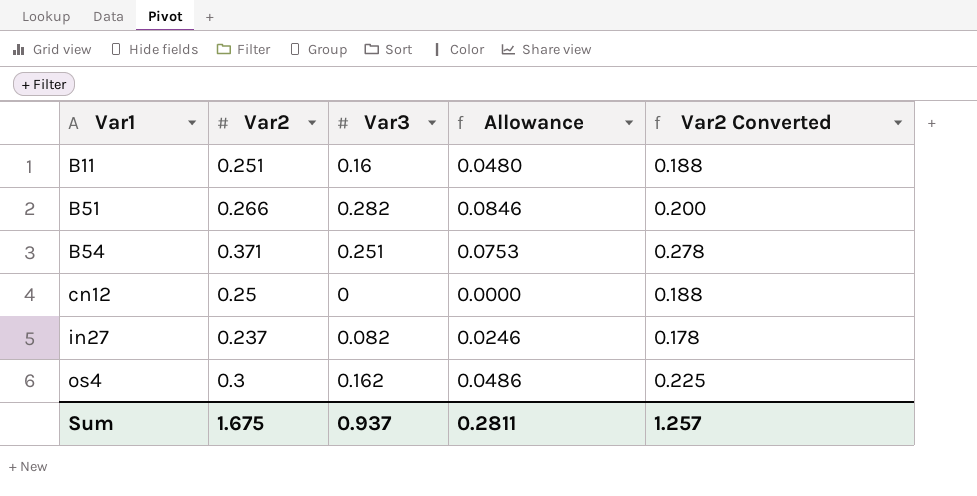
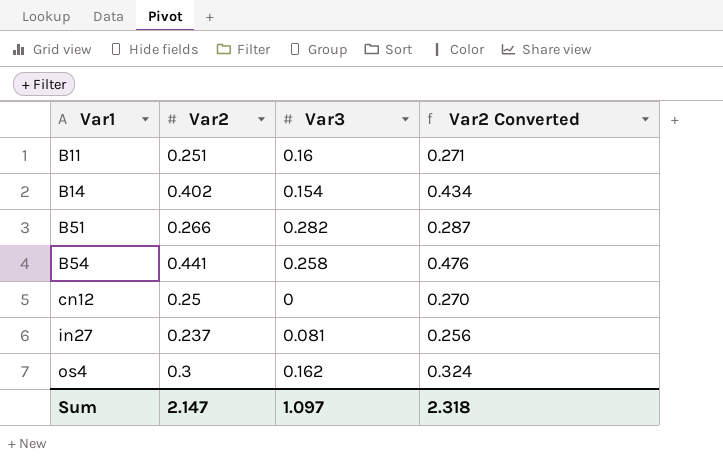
column Allowance | formula: [Var3] * 0.3 -> none
column Var2 Converted | formula: [Var2] * 0.75 -> [Var2] * 1.08
row B14: none -> 0.402 | 0.154 | 0.434
B54 | Var2: 0.371 -> 0.441
B54 | Var3: 0.251 -> 0.258
in27 | Var3: 0.082 -> 0.081
Sum | Var2: 1.675 -> 2.147
Sum | Var3: 0.937 -> 1.097
Sum | Var2 Converted: 1.257 -> 2.318

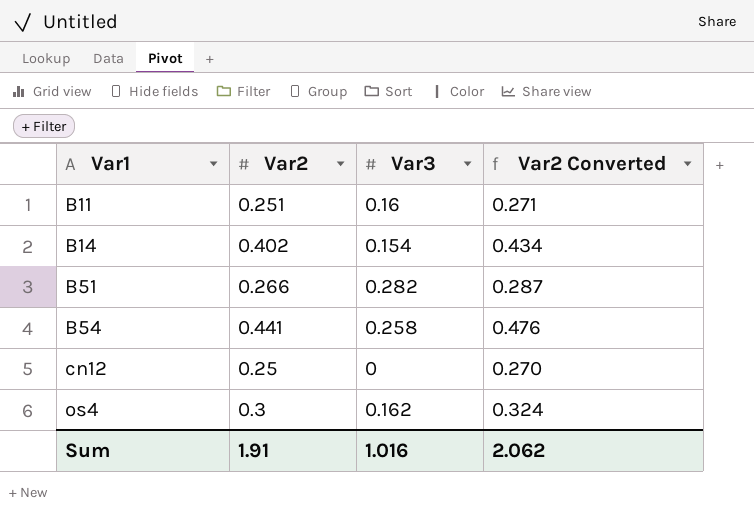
row in27: 0.237 | 0.081 | 0.256 -> none
Sum | Var2: 2.147 -> 1.91
Sum | Var3: 1.097 -> 1.016
Sum | Var2 Converted: 2.318 -> 2.062

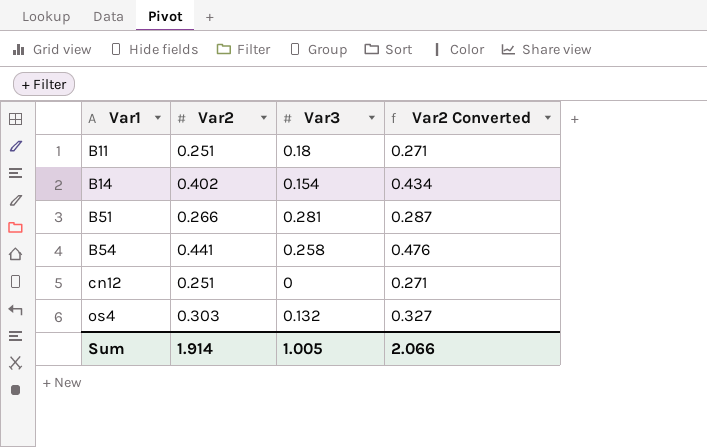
B11 | Var3: 0.16 -> 0.18
B51 | Var3: 0.282 -> 0.281
cn12 | Var2: 0.25 -> 0.251
cn12 | Var2 Converted: 0.270 -> 0.271
os4 | Var2: 0.3 -> 0.303
os4 | Var3: 0.162 -> 0.132
os4 | Var2 Converted: 0.324 -> 0.327
Sum | Var2: 1.91 -> 1.914
Sum | Var3: 1.016 -> 1.005
Sum | Var2 Converted: 2.062 -> 2.066

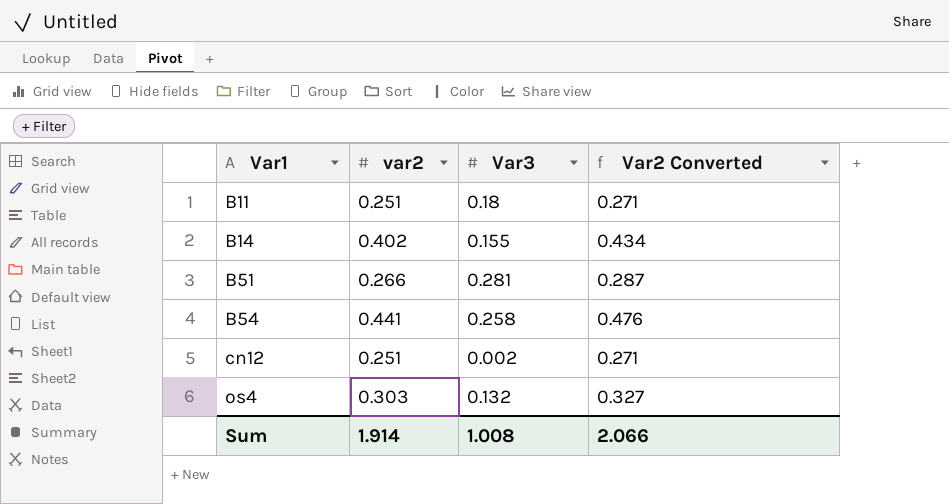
column name: Var2 -> var2
B14 | Var3: 0.154 -> 0.155
cn12 | Var3: 0 -> 0.002
Sum | Var3: 1.005 -> 1.008

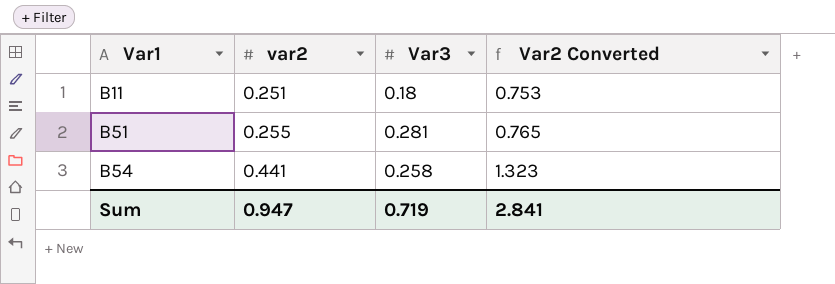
column Var2 Converted | formula: [var2] * 1.08 -> [var2] * 3
row B14: 0.402 | 0.155 | 0.434 -> none
row cn12: 0.251 | 0.002 | 0.271 -> none
row os4: 0.303 | 0.132 | 0.327 -> none
B51 | var2: 0.266 -> 0.255
Sum | var2: 1.914 -> 0.947
Sum | Var3: 1.008 -> 0.719
Sum | Var2 Converted: 2.066 -> 2.841

